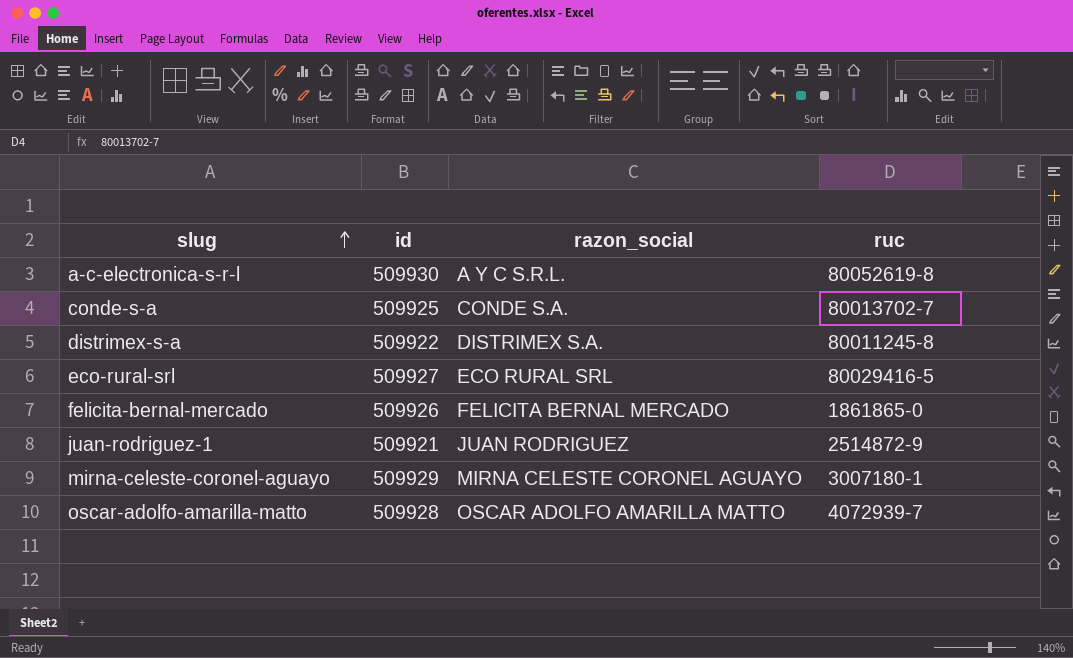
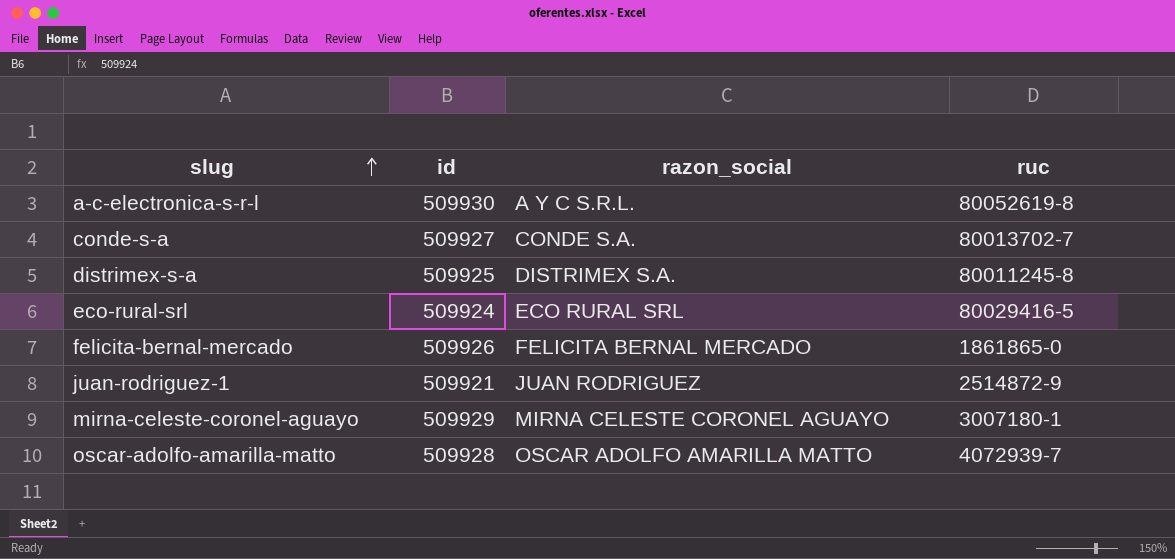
conde-s-a | id: 509925 -> 509927
distrimex-s-a | id: 509922 -> 509925
eco-rural-srl | id: 509927 -> 509924

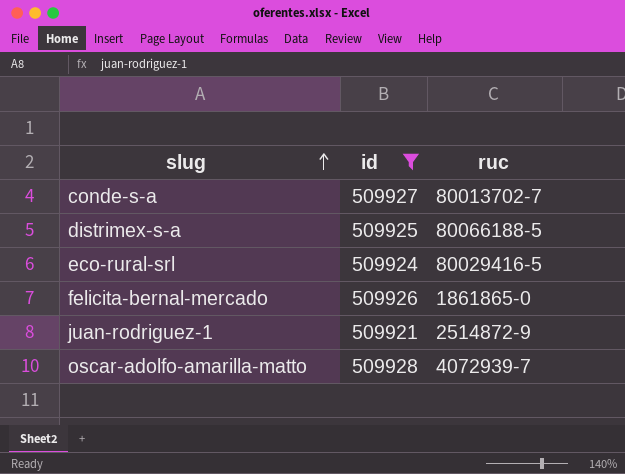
filter: none -> id <= 509928
column razon_social | position: 3 -> none
distrimex-s-a | ruc: 80011245-8 -> 80066188-5

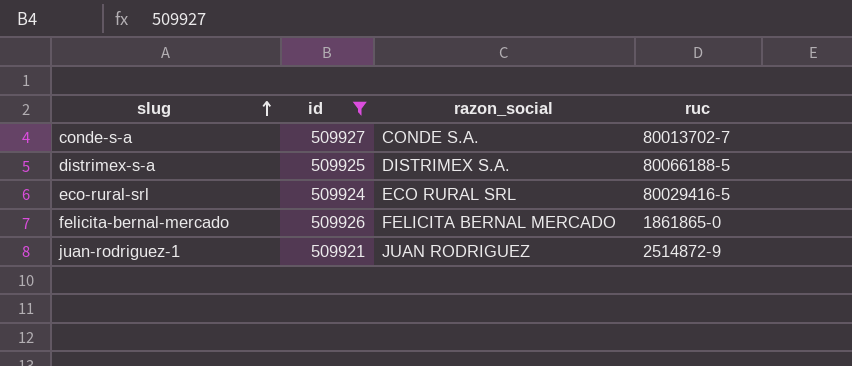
column razon_social | position: none -> 3
row oscar-adolfo-amarilla-matto: 509928 | 4072939-7 -> none

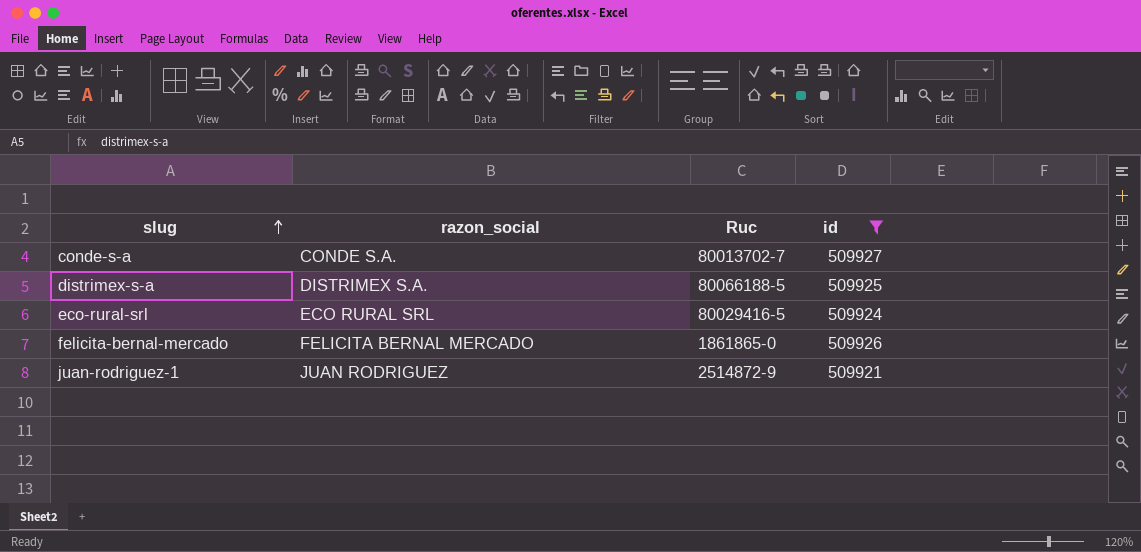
column name: ruc -> Ruc
column id | position: 2 -> 4

